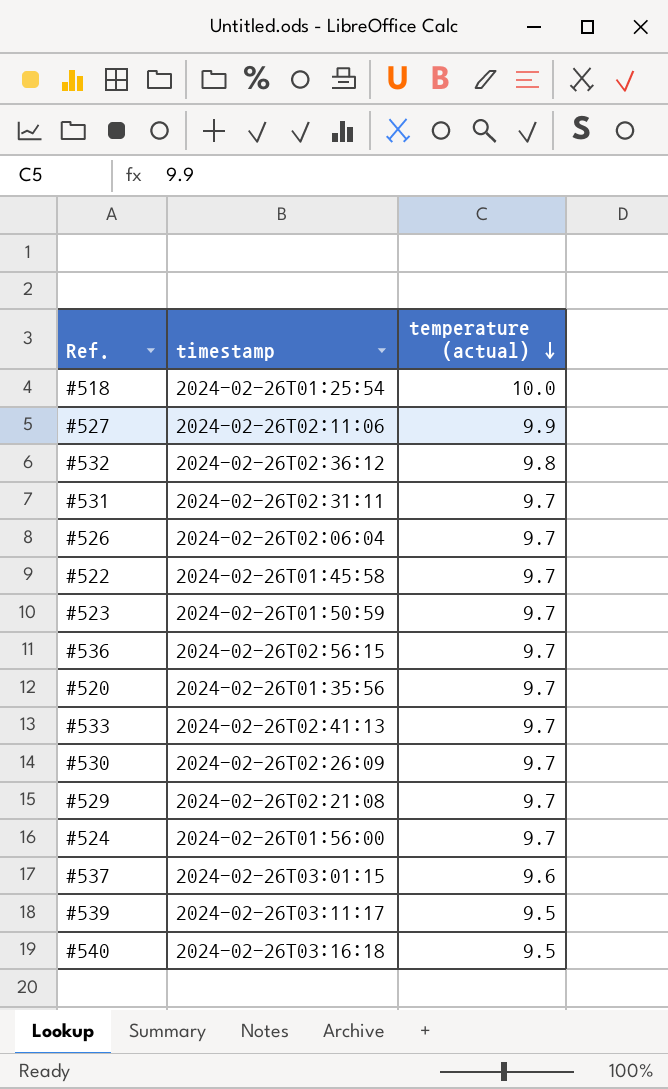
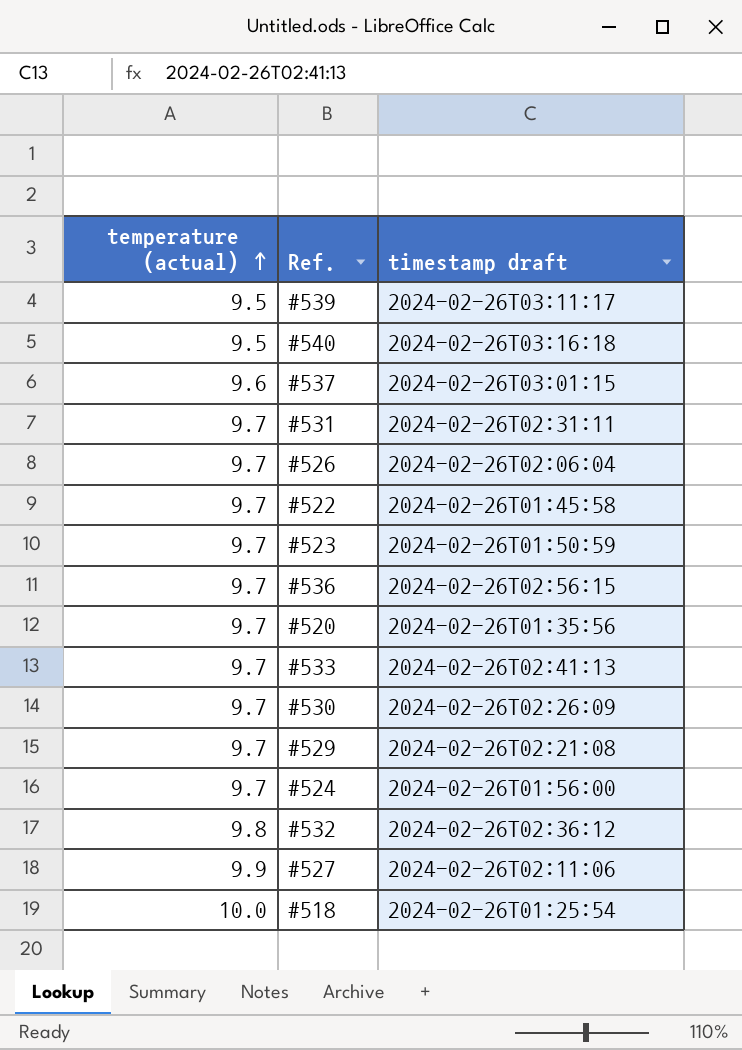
row order: temperature (actual) descending -> temperature (actual) ascending
column temperature (actual) | position: 3 -> 1
column name: timestamp -> timestamp draft

